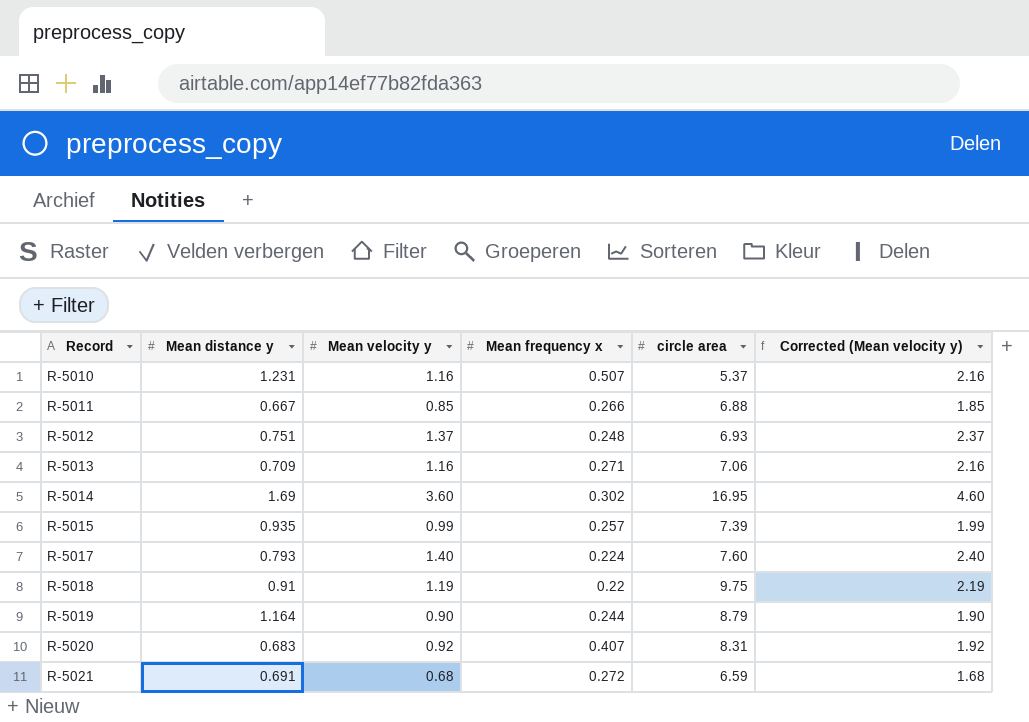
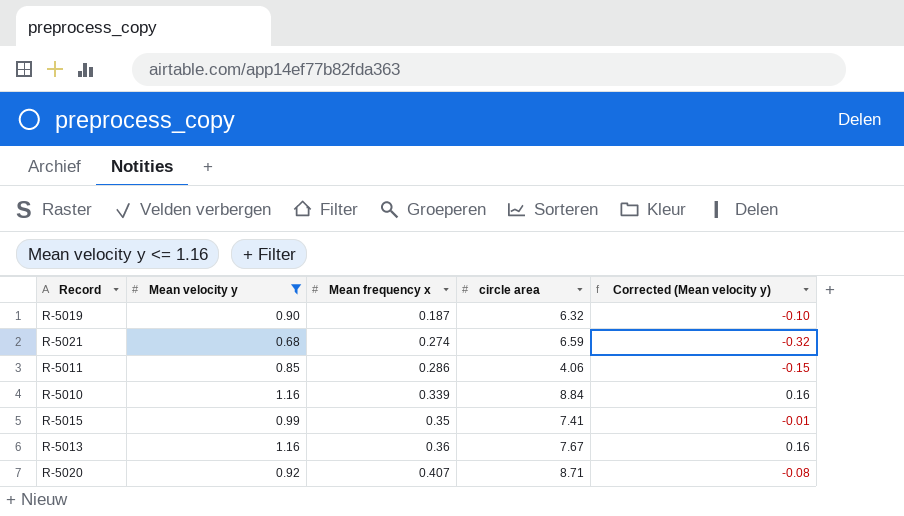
filter: none -> Mean velocity y <= 1.16
row order: Record ascending -> Mean frequency x ascending
column Mean distance y | position: 2 -> none
column Corrected (Mean velocity y) | formula: [Mean velocity y] + 1 -> [Mean velocity y] - 1
R-5019 | Mean frequency x: 0.244 -> 0.187
R-5019 | circle area: 8.79 -> 6.32
R-5021 | Mean frequency x: 0.272 -> 0.274
R-5011 | Mean frequency x: 0.266 -> 0.286
R-5011 | circle area: 6.88 -> 4.06
R-5010 | Mean frequency x: 0.507 -> 0.339
R-5010 | circle area: 5.37 -> 8.84
R-5015 | Mean frequency x: 0.257 -> 0.35
R-5015 | circle area: 7.39 -> 7.41
R-5013 | Mean frequency x: 0.271 -> 0.36
R-5013 | circle area: 7.06 -> 7.67
R-5020 | circle area: 8.31 -> 8.71

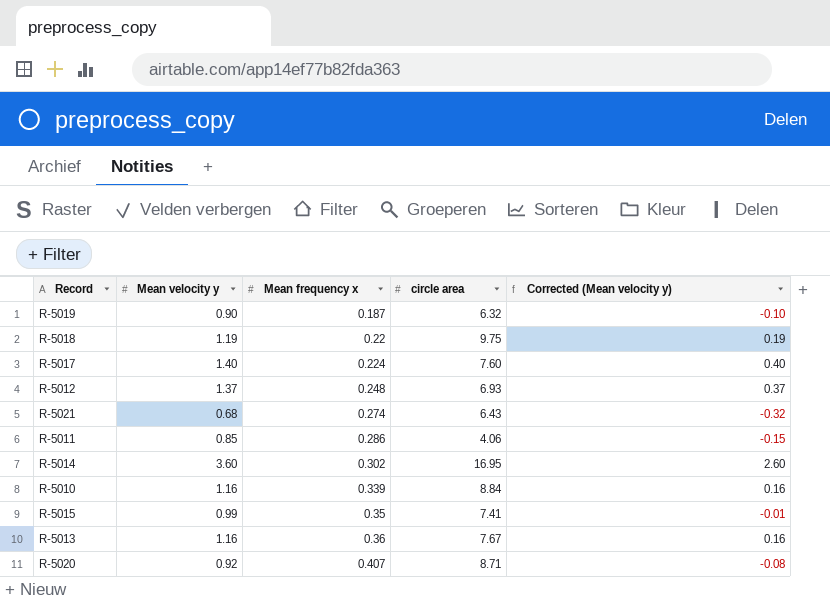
filter: Mean velocity y <= 1.16 -> none
R-5021 | circle area: 6.59 -> 6.43

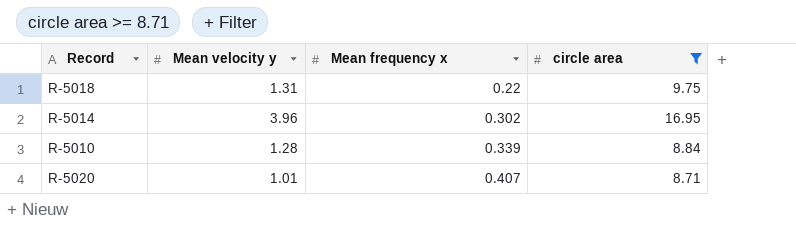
filter: none -> circle area >= 8.71
column Corrected (Mean velocity y) | formula: [Mean velocity y] - 1 -> none
R-5018 | Mean velocity y: 1.19 -> 1.31
R-5014 | Mean velocity y: 3.60 -> 3.96
R-5010 | Mean velocity y: 1.16 -> 1.28
R-5020 | Mean velocity y: 0.92 -> 1.01

